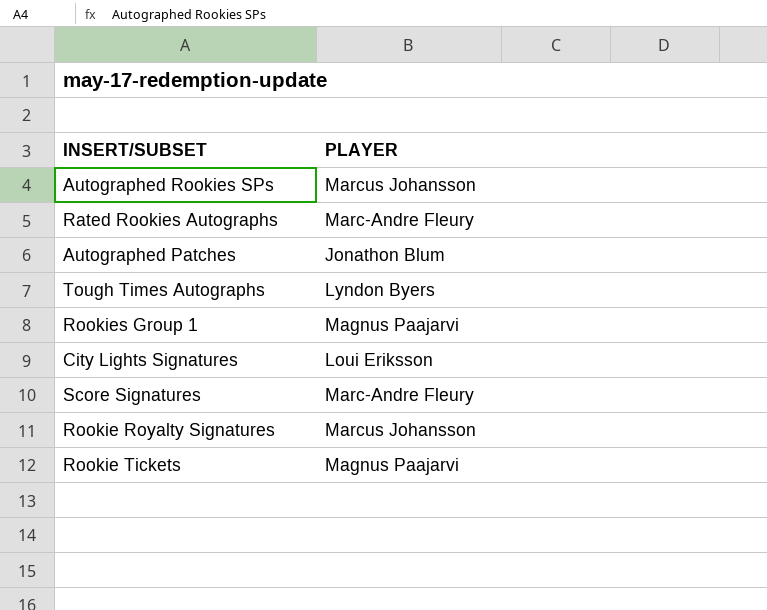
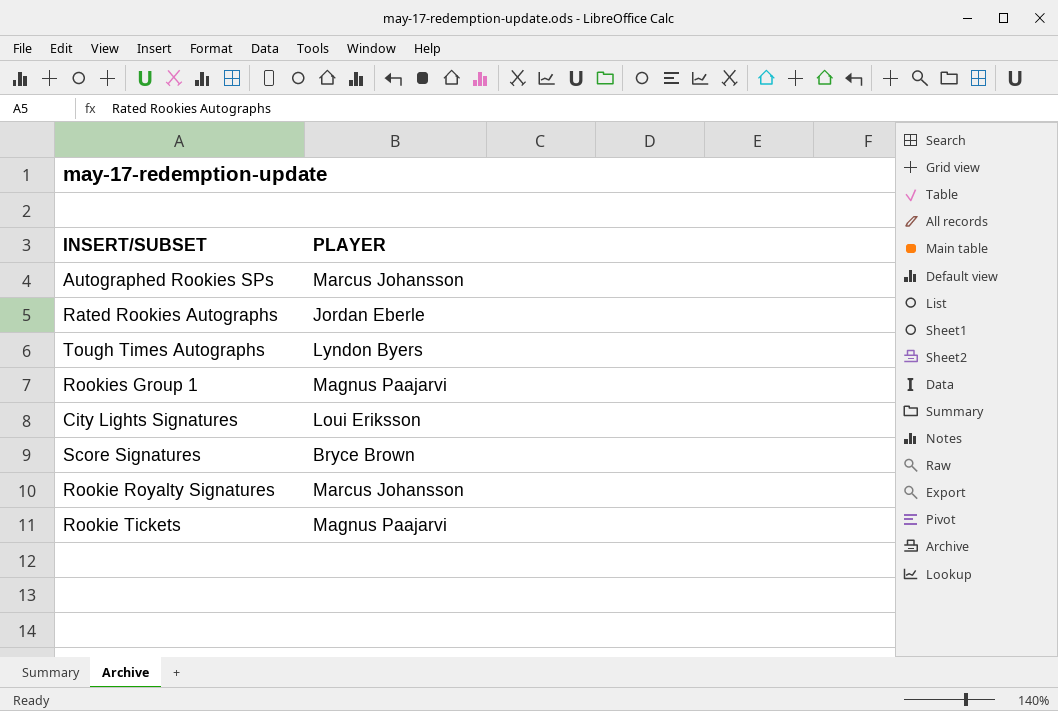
row Autographed Patches: Jonathon Blum -> none
Rated Rookies Autographs | PLAYER: Marc-Andre Fleury -> Jordan Eberle
Score Signatures | PLAYER: Marc-Andre Fleury -> Bryce Brown

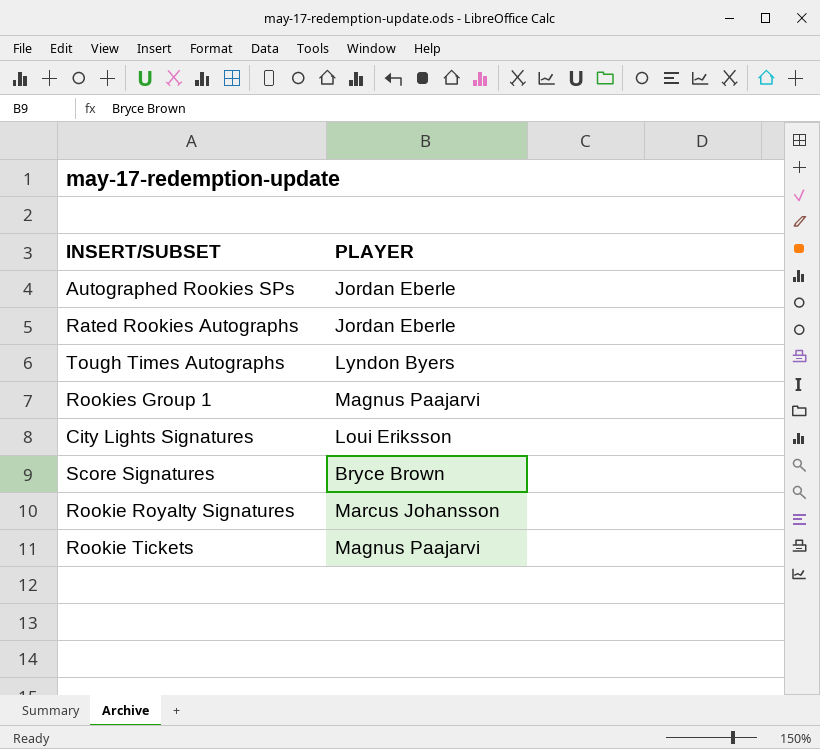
Autographed Rookies SPs | PLAYER: Marcus Johansson -> Jordan Eberle

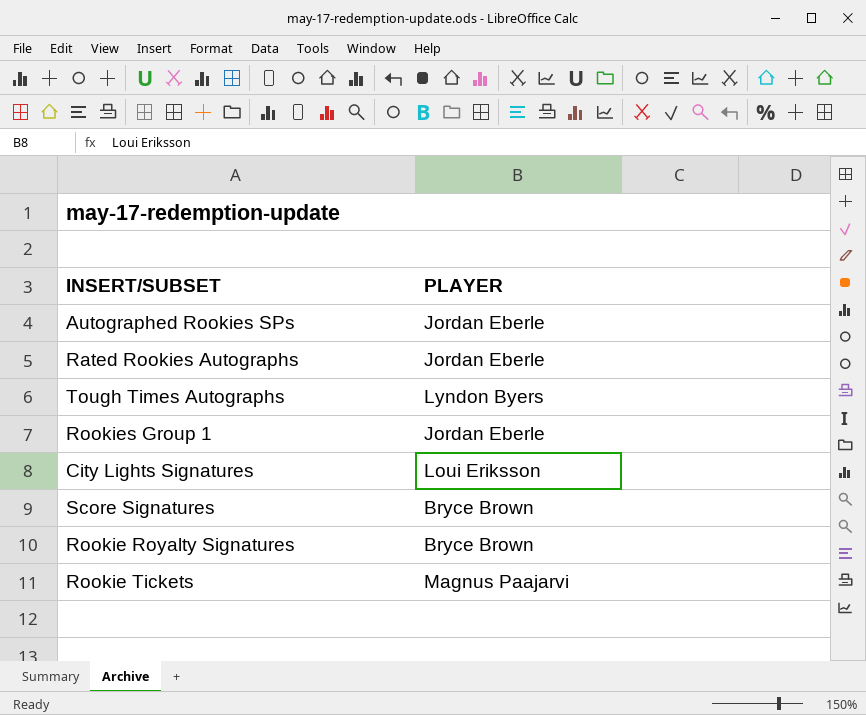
Rookies Group 1 | PLAYER: Magnus Paajarvi -> Jordan Eberle
Rookie Royalty Signatures | PLAYER: Marcus Johansson -> Bryce Brown

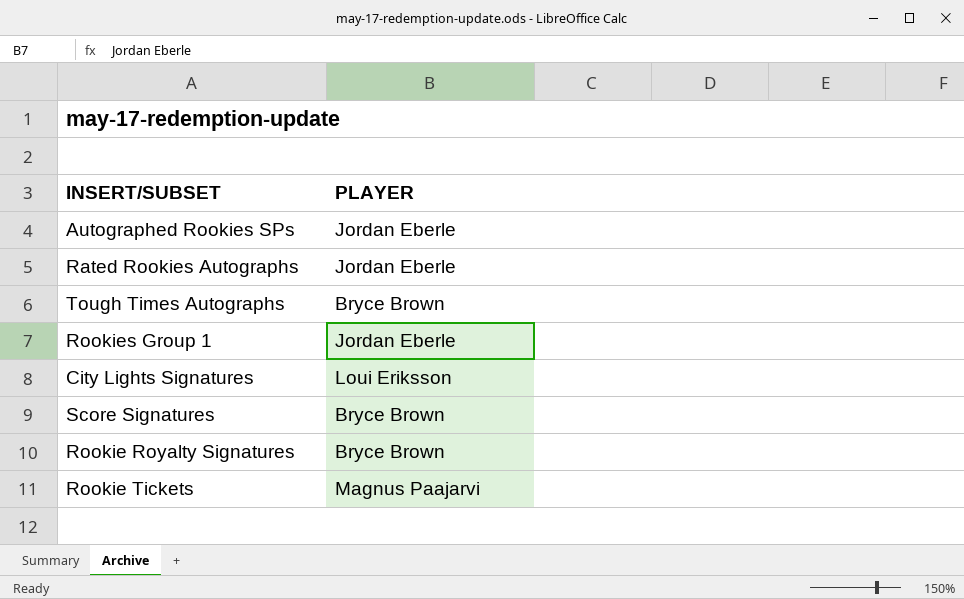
Tough Times Autographs | PLAYER: Lyndon Byers -> Bryce Brown

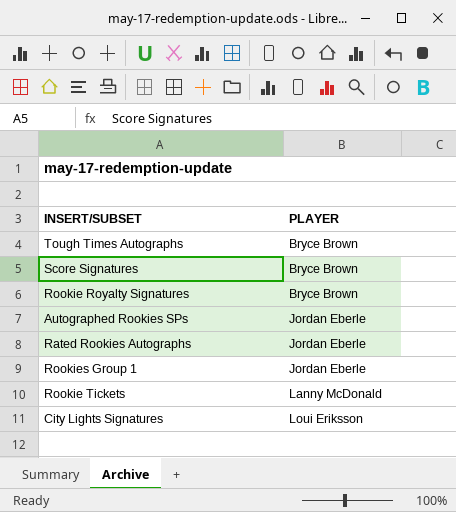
row order: none -> PLAYER ascending
Rookie Tickets | PLAYER: Magnus Paajarvi -> Lanny McDonald

